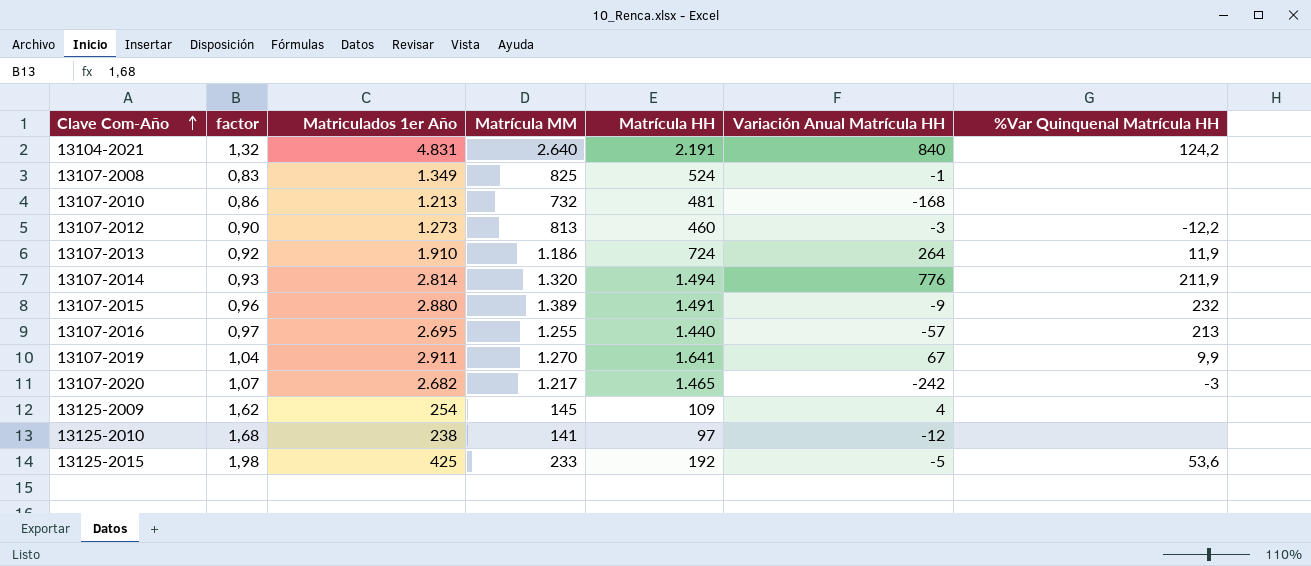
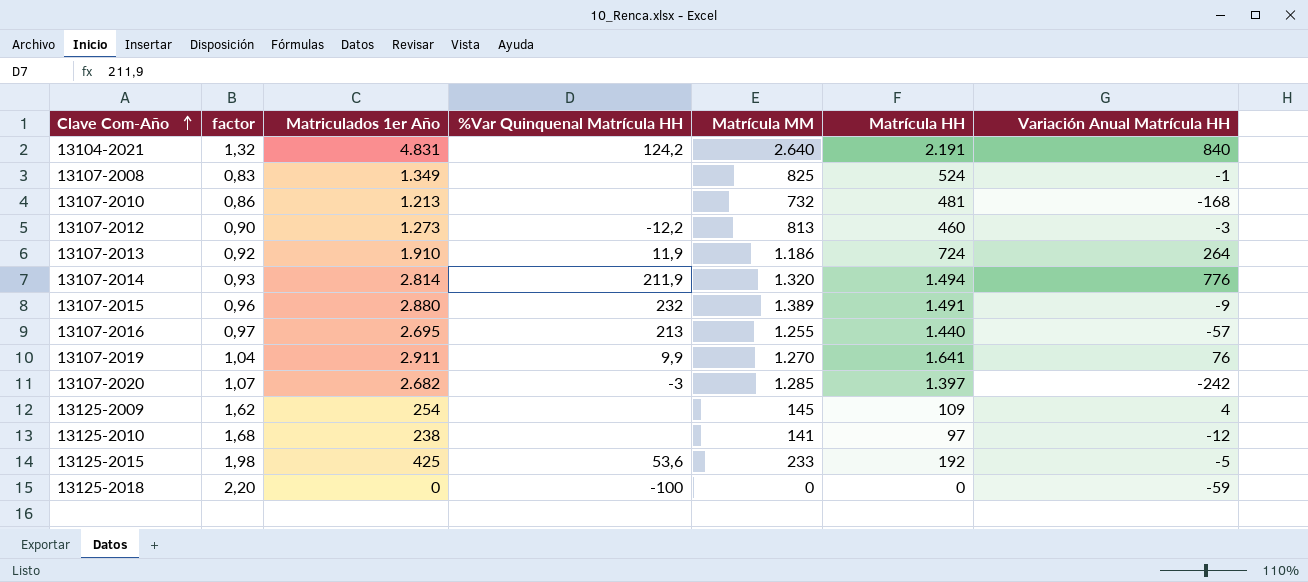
column %Var Quinquenal Matrícula HH | position: 7 -> 4
13107-2019 | Variación Anual Matrícula HH: 67 -> 76
13107-2020 | Matrícula MM: 1.217 -> 1.285
13107-2020 | Matrícula HH: 1.465 -> 1.397
row 13125-2018: none -> 2,20 | 0 | -100 | 0 | 0 | -59

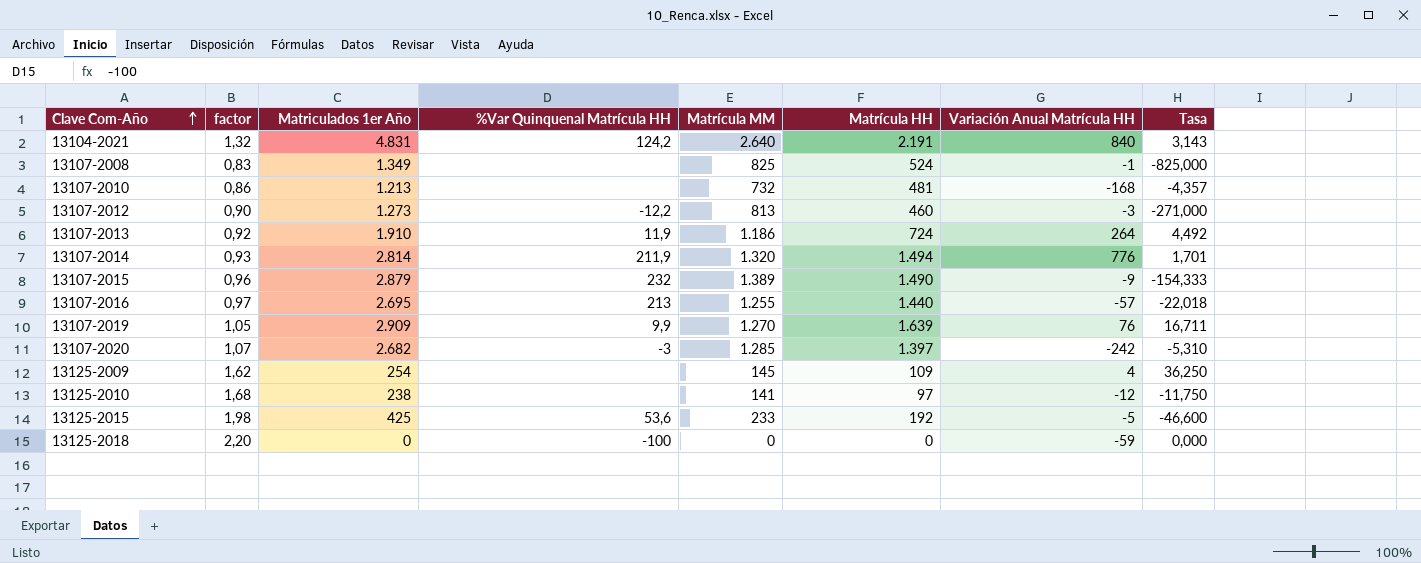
column Tasa | formula: none -> [Matrícula MM] / [Variación Anual Matrícula HH]
13107-2015 | Matriculados 1er Año: 2.880 -> 2.879
13107-2015 | Matrícula HH: 1.491 -> 1.490
13107-2019 | factor: 1,04 -> 1,05
13107-2019 | Matriculados 1er Año: 2.911 -> 2.909
13107-2019 | Matrícula HH: 1.641 -> 1.639

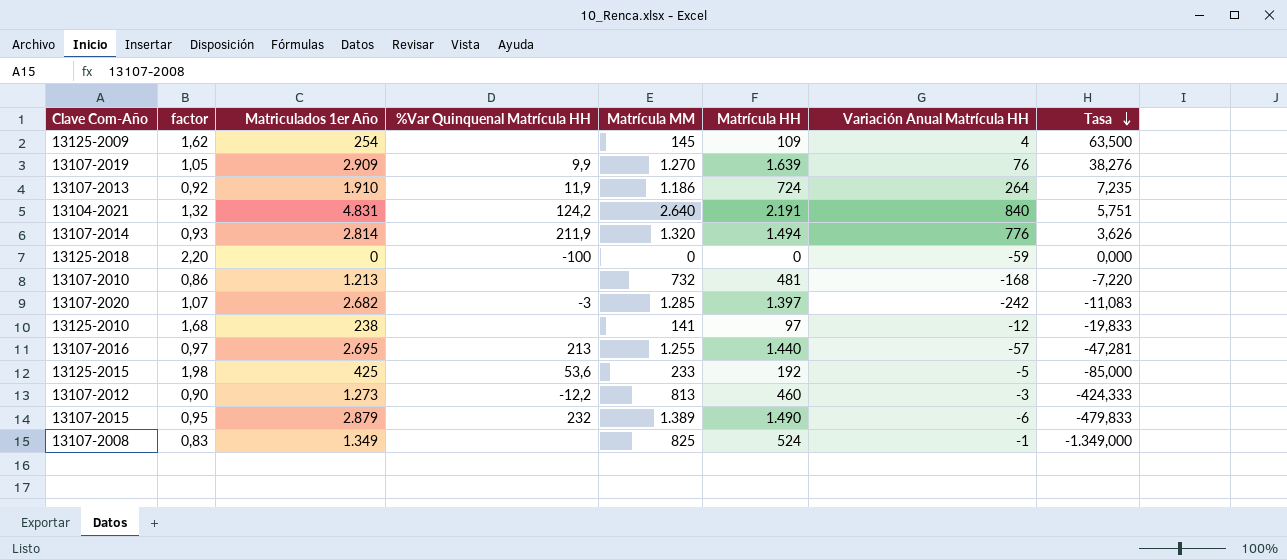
row order: Clave Com-Año ascending -> Tasa descending
column Tasa | formula: [Matrícula MM] / [Variación Anual Matrícula HH] -> [Matriculados 1er Año] / [Variación Anual Matrícula HH]
13107-2015 | factor: 0,96 -> 0,95
13107-2015 | Variación Anual Matrícula HH: -9 -> -6

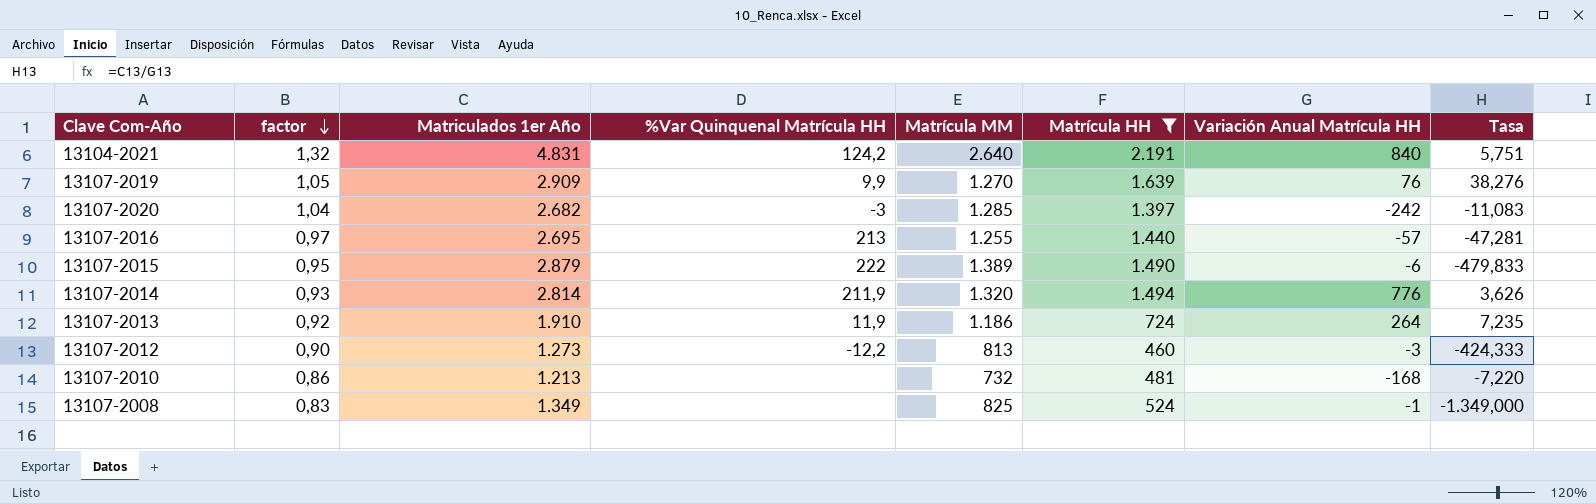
filter: none -> Matrícula HH >= 460
row order: Tasa descending -> factor descending
13107-2020 | factor: 1,07 -> 1,04
13107-2015 | %Var Quinquenal Matrícula HH: 232 -> 222

